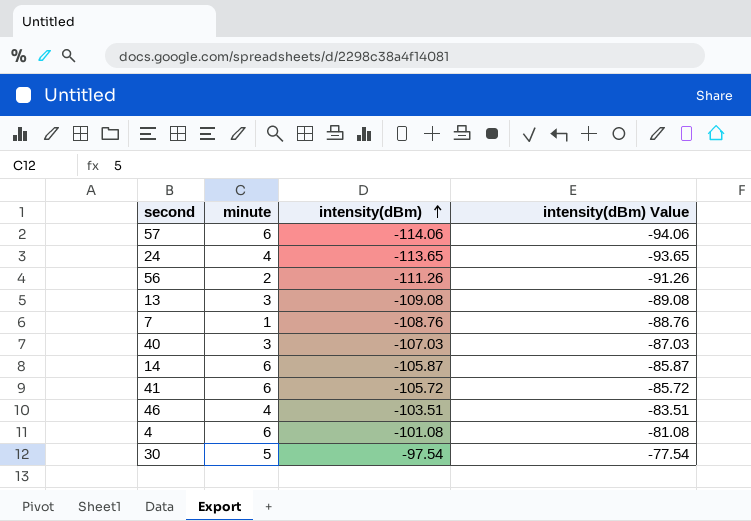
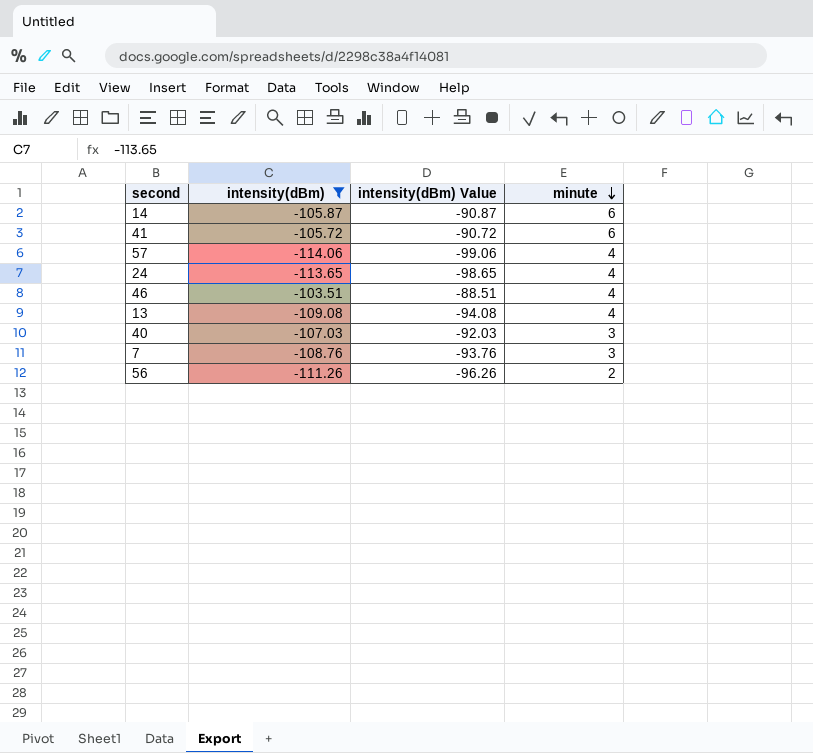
filter: none -> intensity(dBm) <= -103.51
row order: intensity(dBm) ascending -> minute descending
column intensity(dBm) Value | formula: [intensity(dBm)] + 20 -> [intensity(dBm)] + 15
column minute | position: 2 -> 4
57 | minute: 6 -> 4
13 | minute: 3 -> 4
7 | minute: 1 -> 3

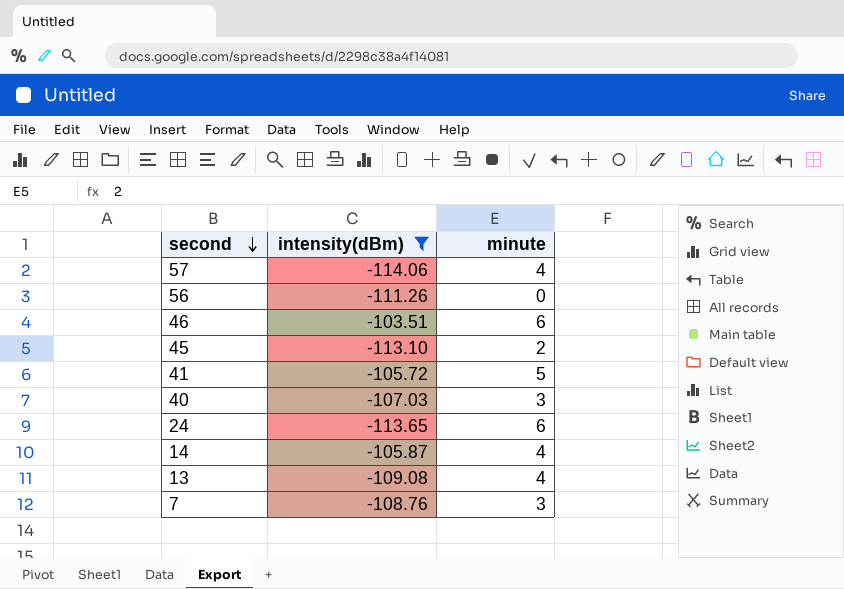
row order: minute descending -> second descending
column intensity(dBm) Value | formula: [intensity(dBm)] + 15 -> none
56 | minute: 2 -> 0
46 | minute: 4 -> 6
row 45: none -> -113.10 | 2
41 | minute: 6 -> 5
24 | minute: 4 -> 6
14 | minute: 6 -> 4

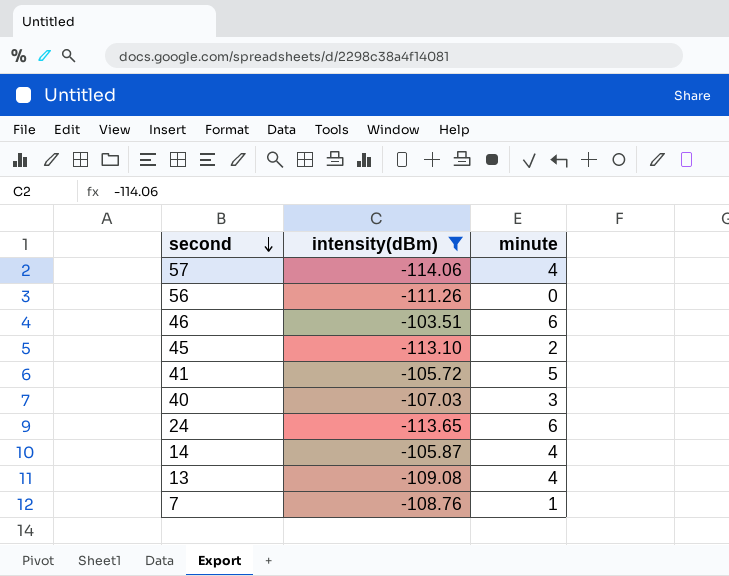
7 | minute: 3 -> 1

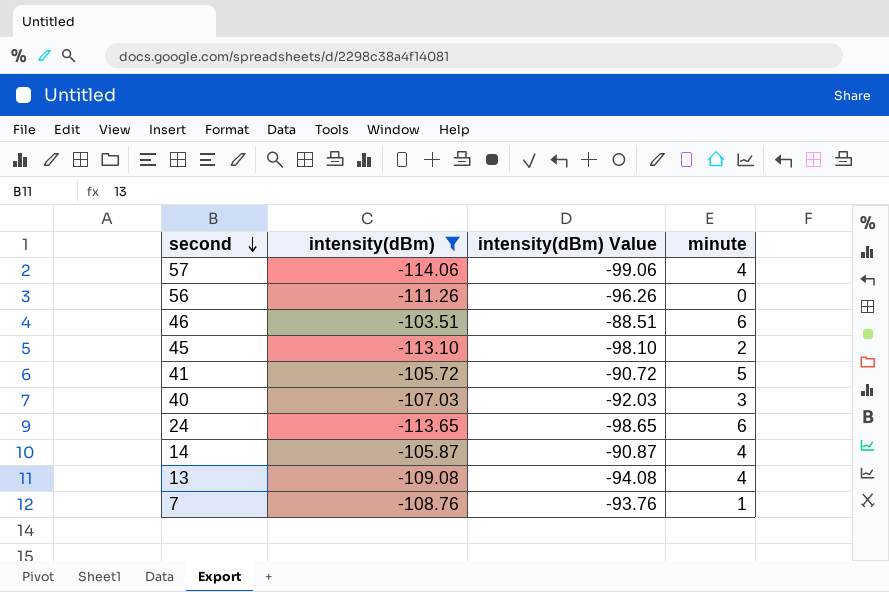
column intensity(dBm) Value | formula: none -> [intensity(dBm)] + 15

